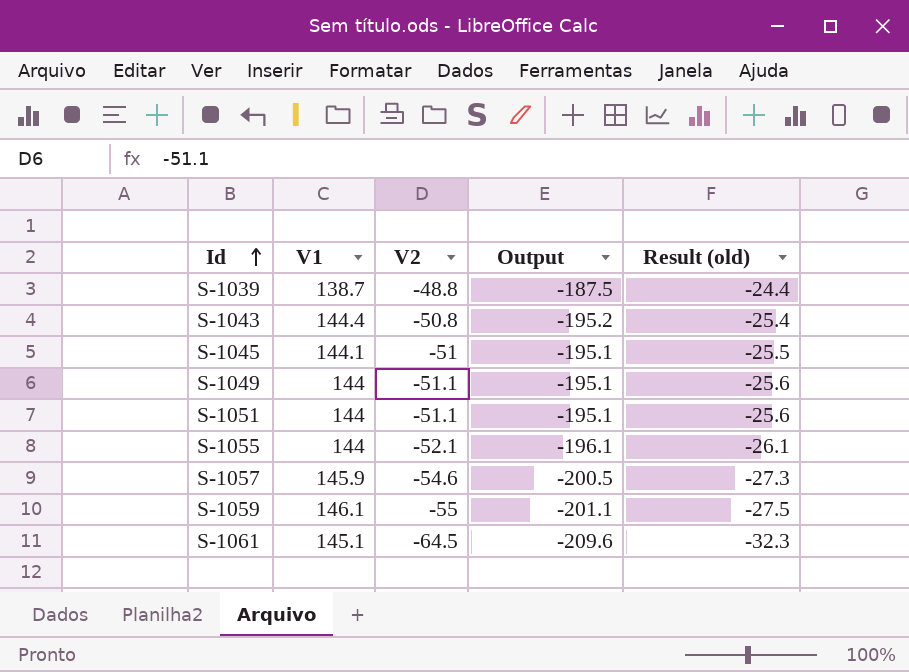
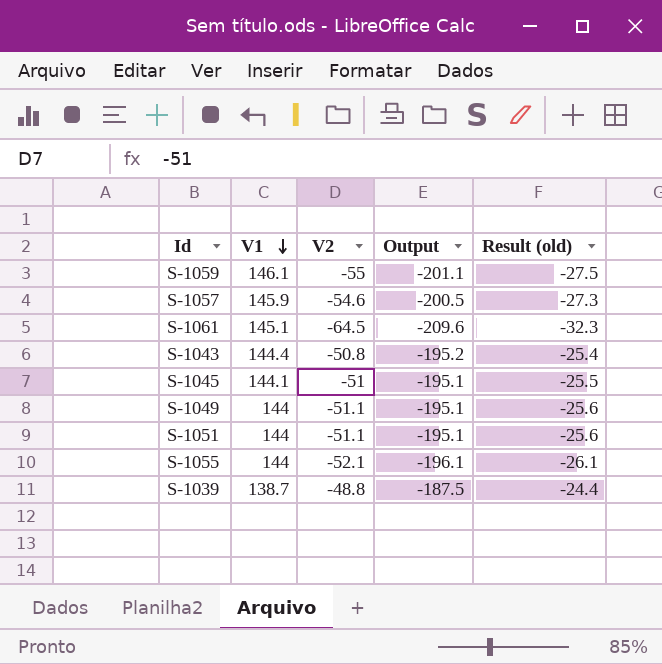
row order: Id ascending -> V1 descending

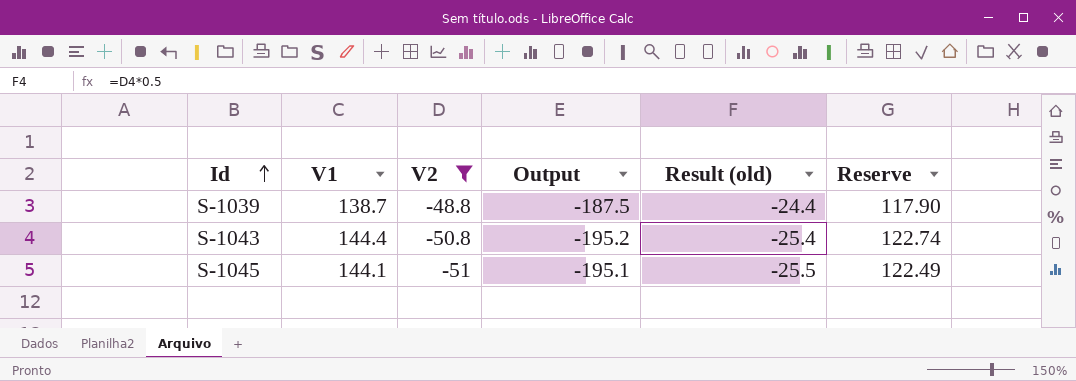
filter: none -> V2 >= -51
row order: V1 descending -> Id ascending
column Reserve | formula: none -> [V1] * 0.85

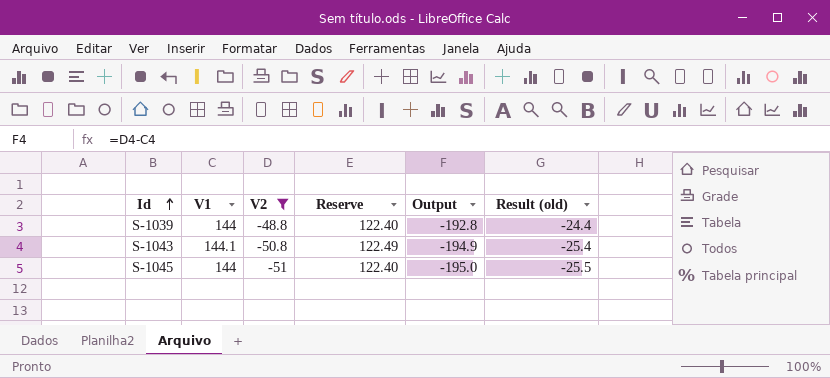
column Reserve | position: 6 -> 4
S-1039 | V1: 138.7 -> 144
S-1039 | Reserve: 117.90 -> 122.40
S-1039 | Output: -187.5 -> -192.8
S-1043 | V1: 144.4 -> 144.1
S-1043 | Reserve: 122.74 -> 122.49
S-1043 | Output: -195.2 -> -194.9
S-1045 | V1: 144.1 -> 144
S-1045 | Reserve: 122.49 -> 122.40
S-1045 | Output: -195.1 -> -195.0

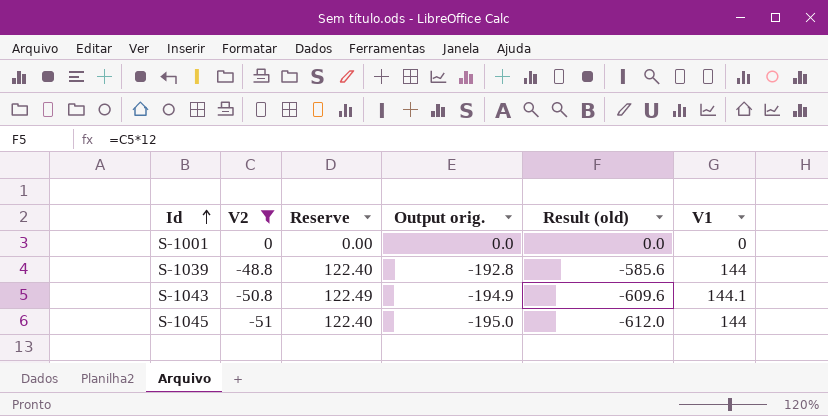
column name: Output -> Output orig.
column Result (old) | formula: [V2] * 0.5 -> [V2] * 12
column V1 | position: 2 -> 6
row S-1001: none -> 0 | 0.00 | 0.0 | 0.0 | 0

